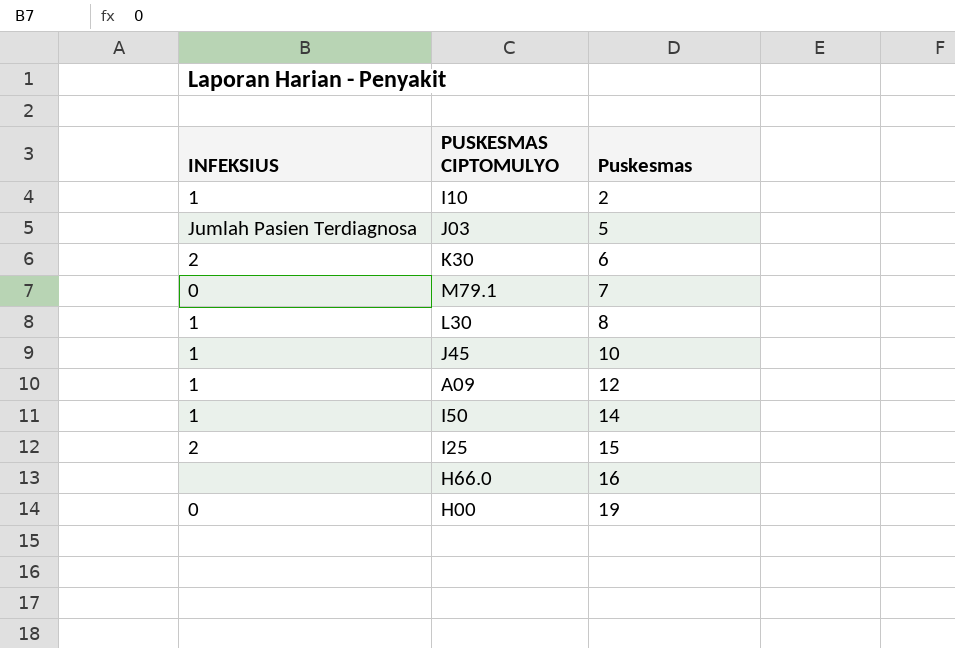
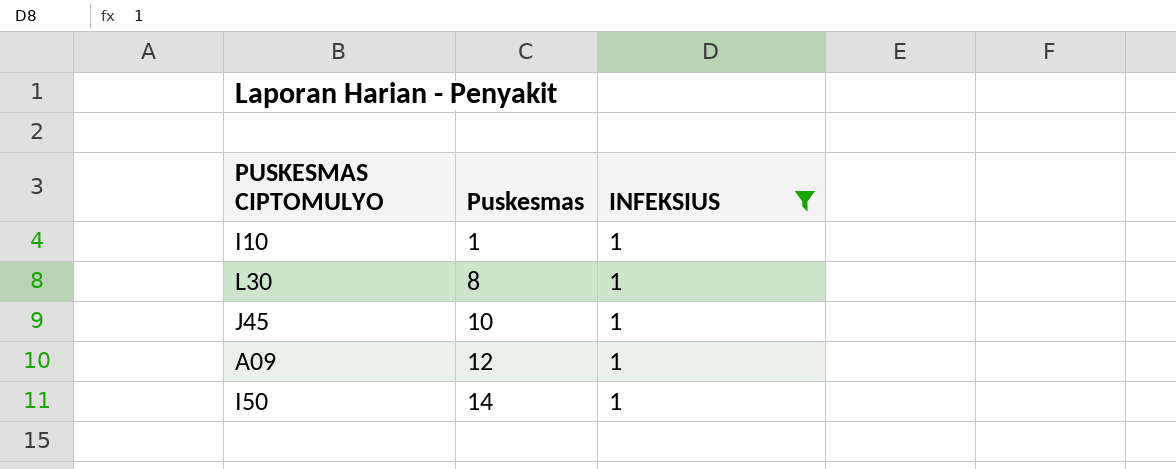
filter: none -> INFEKSIUS = 1
column INFEKSIUS | position: 1 -> 3
I10 | Puskesmas: 2 -> 1

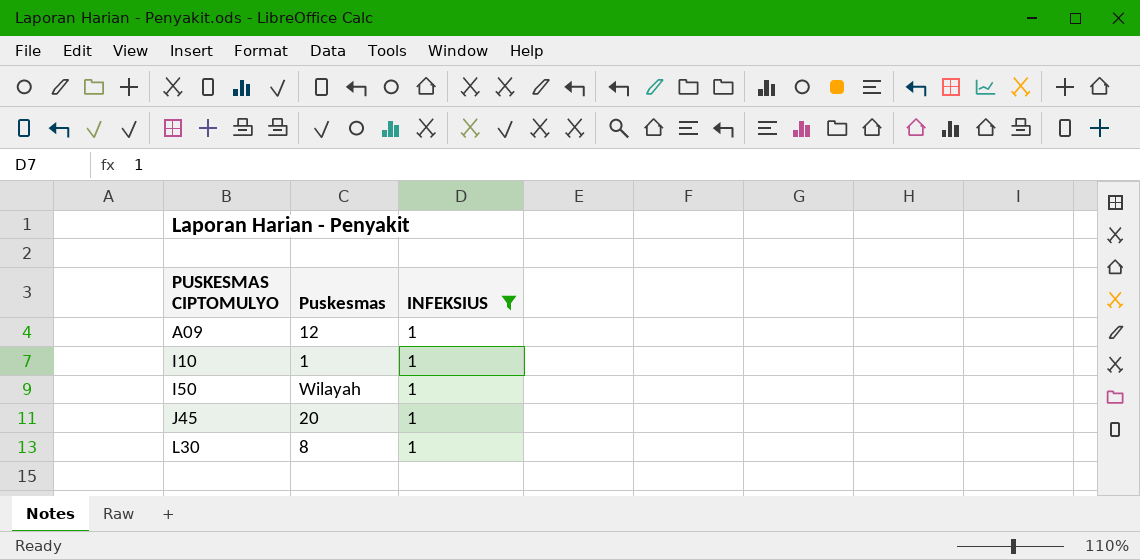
row order: Puskesmas ascending -> PUSKESMAS CIPTOMULYO ascending
I50 | Puskesmas: 14 -> Wilayah
J45 | Puskesmas: 10 -> 20

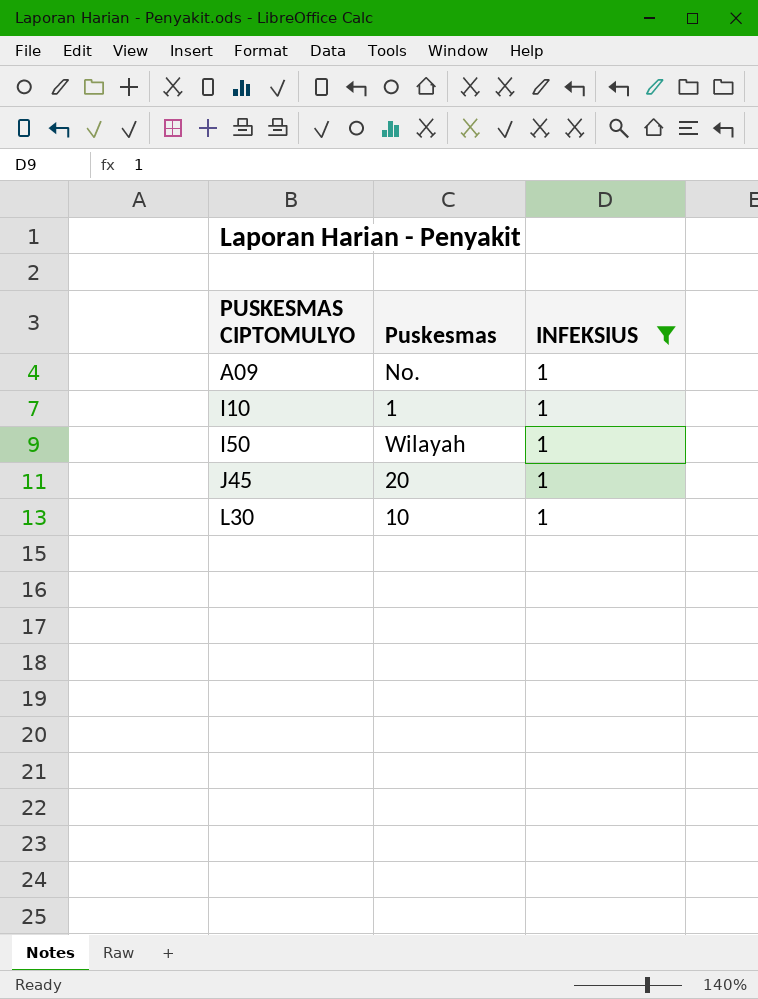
A09 | Puskesmas: 12 -> No.
L30 | Puskesmas: 8 -> 10

